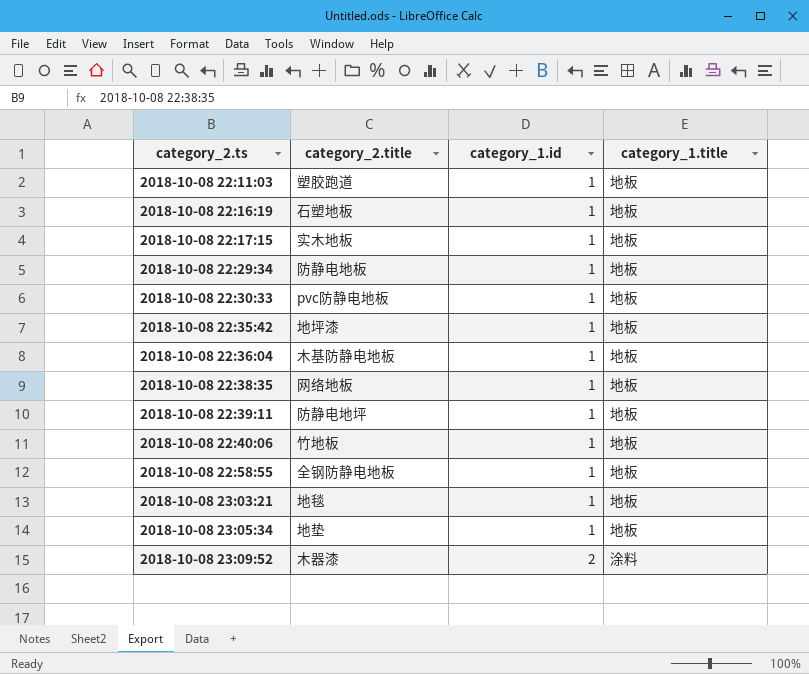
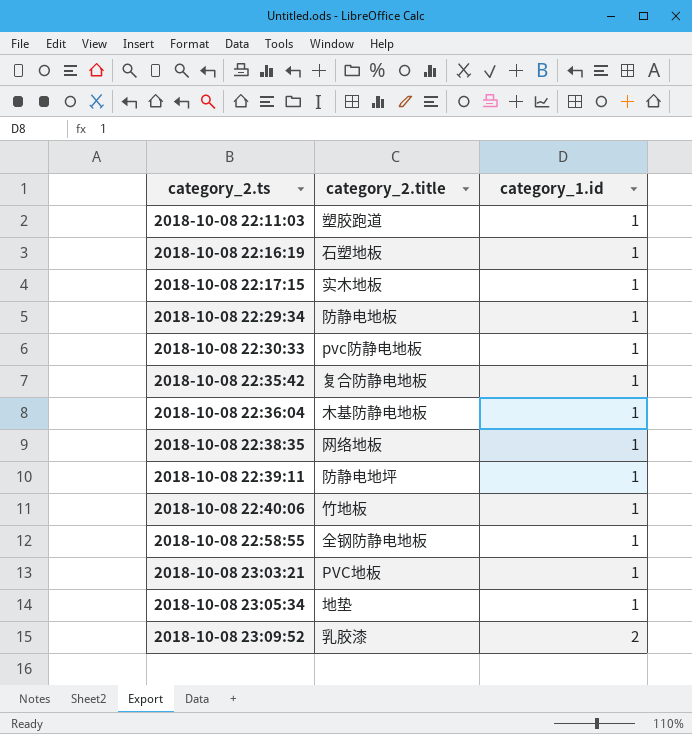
column category_1.title | position: 4 -> none
2018-10-08 22:35:42 | category_2.title: 地坪漆 -> 复合防静电地板
2018-10-08 23:03:21 | category_2.title: 地毯 -> PVC地板
2018-10-08 23:09:52 | category_2.title: 木器漆 -> 乳胶漆

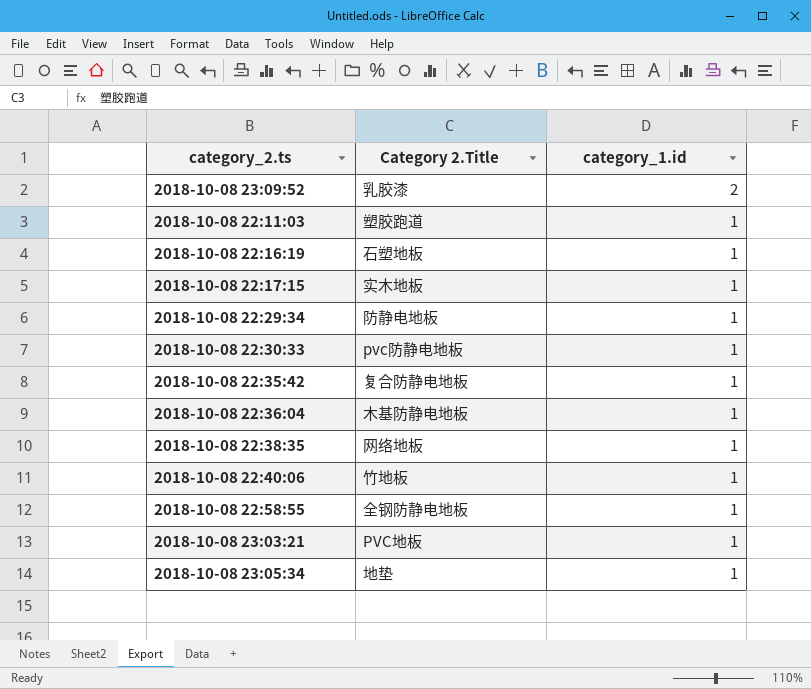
row order: category_2.ts ascending -> category_1.id descending
column name: category_2.title -> Category 2.Title
row 2018-10-08 22:39:11: 防静电地坪 | 1 -> none

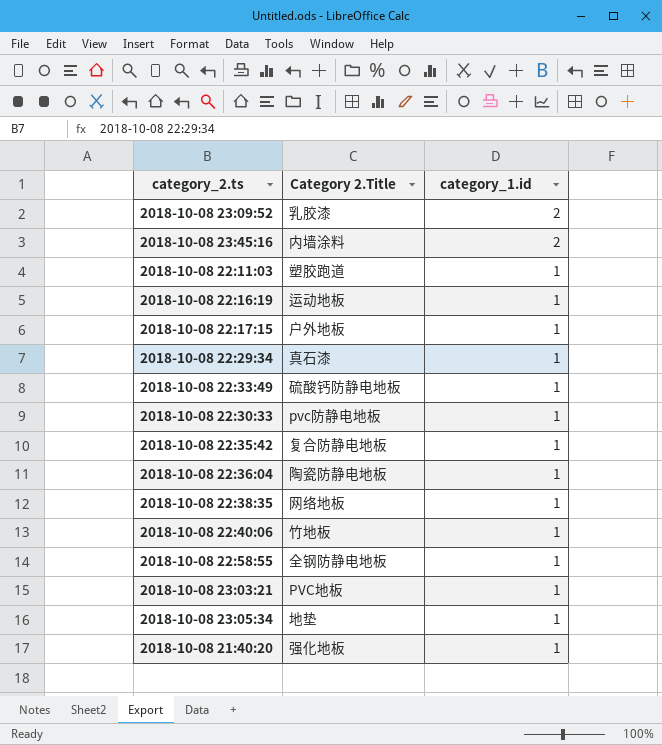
row 2018-10-08 23:45:16: none -> 内墙涂料 | 2
2018-10-08 22:16:19 | Category 2.Title: 石塑地板 -> 运动地板
2018-10-08 22:17:15 | Category 2.Title: 实木地板 -> 户外地板
2018-10-08 22:29:34 | Category 2.Title: 防静电地板 -> 真石漆
row 2018-10-08 22:33:49: none -> 硫酸钙防静电地板 | 1
2018-10-08 22:36:04 | Category 2.Title: 木基防静电地板 -> 陶瓷防静电地板
row 2018-10-08 21:40:20: none -> 强化地板 | 1

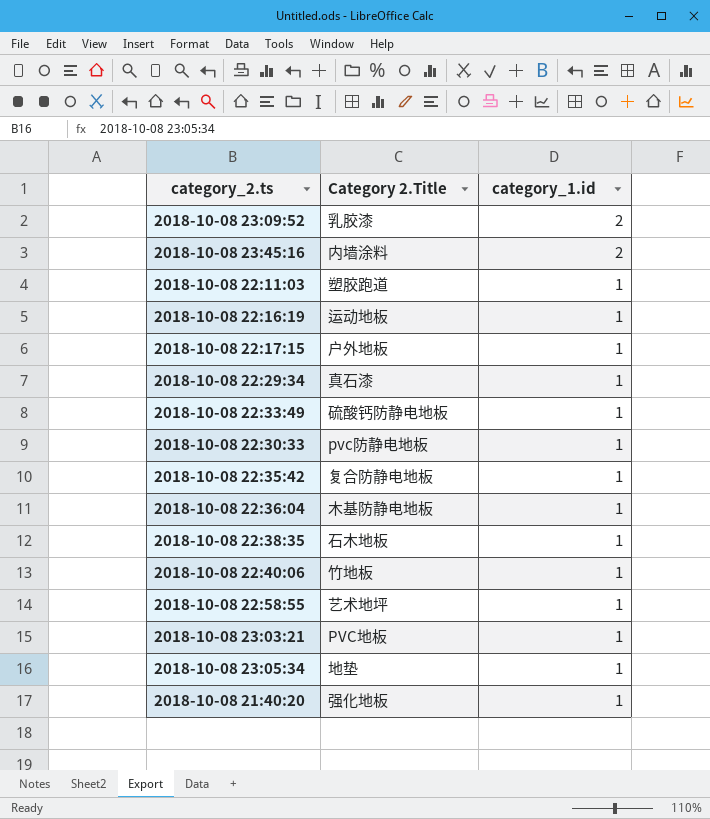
2018-10-08 22:36:04 | Category 2.Title: 陶瓷防静电地板 -> 木基防静电地板
2018-10-08 22:38:35 | Category 2.Title: 网络地板 -> 石木地板
2018-10-08 22:58:55 | Category 2.Title: 全钢防静电地板 -> 艺术地坪

